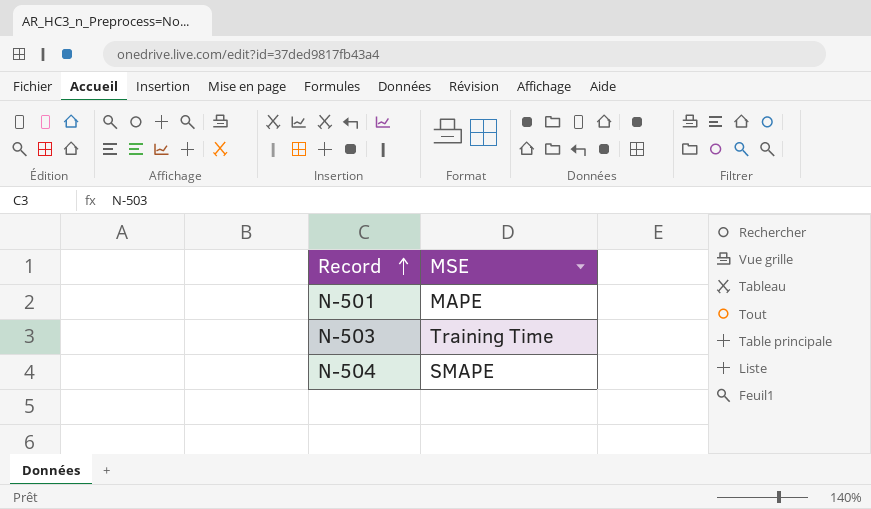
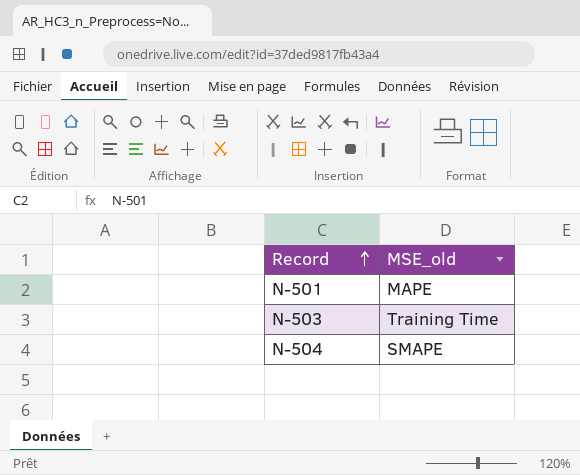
column name: MSE -> MSE_old

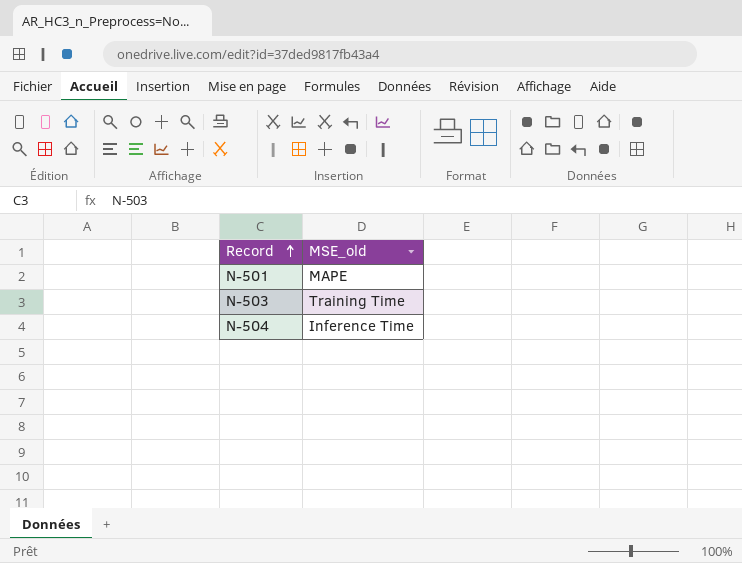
N-504 | MSE_old: SMAPE -> Inference Time

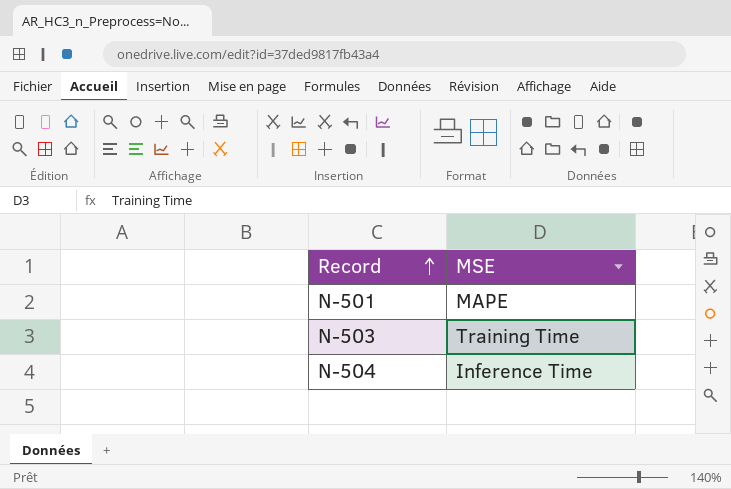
column name: MSE_old -> MSE

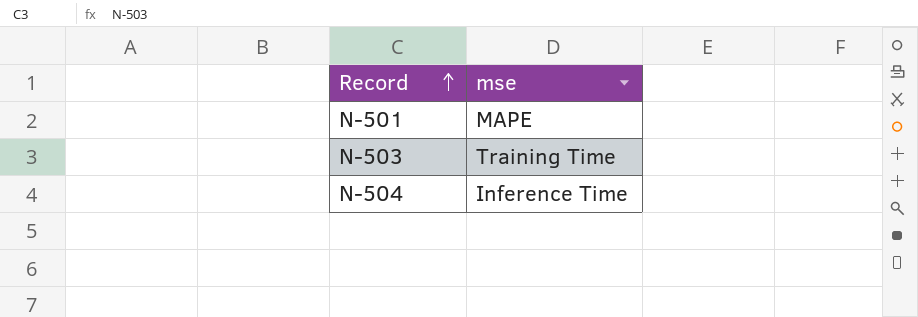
column name: MSE -> mse

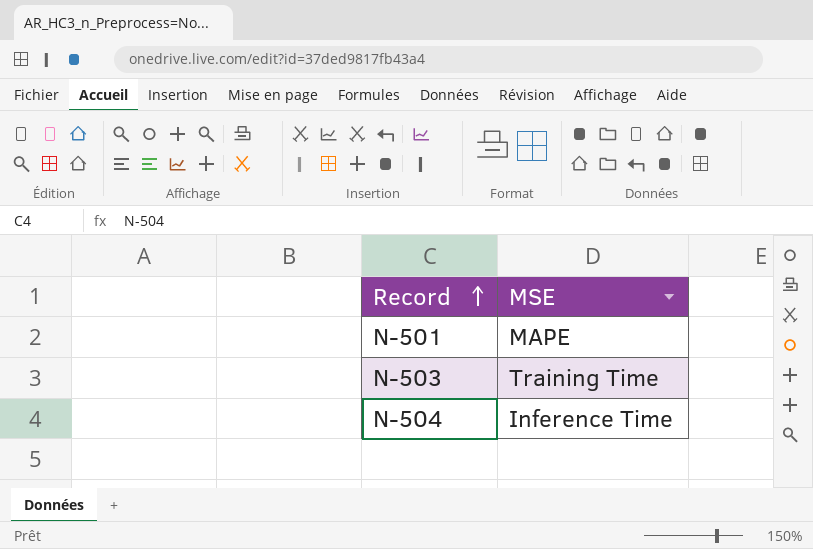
column name: mse -> MSE

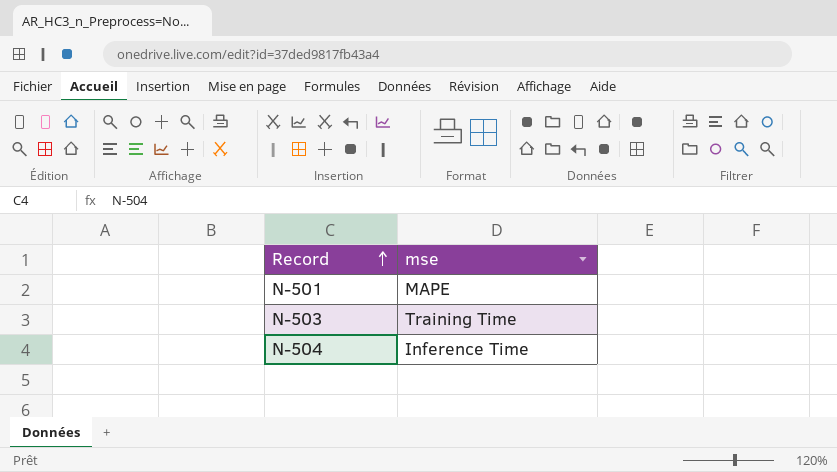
column name: MSE -> mse

